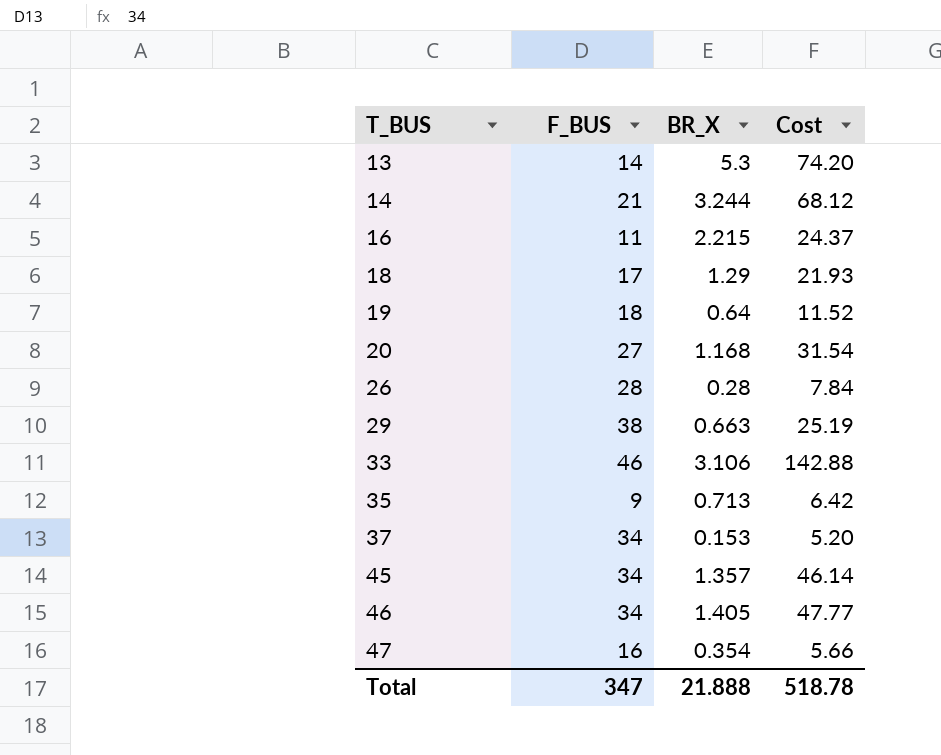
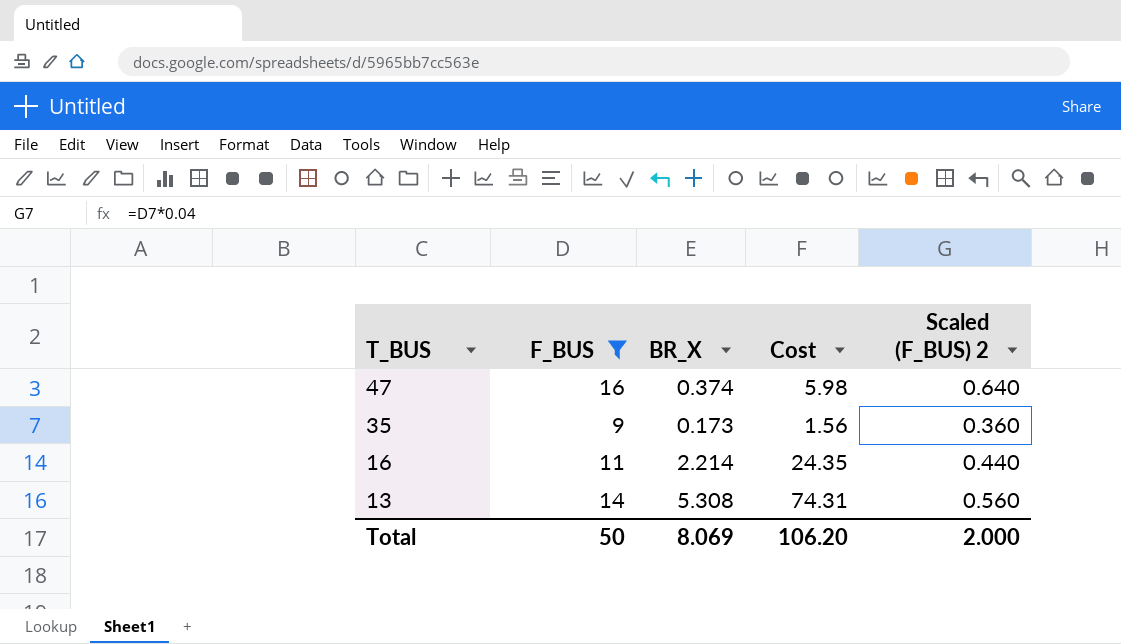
filter: none -> F_BUS <= 16
row order: T_BUS ascending -> T_BUS descending
column Scaled (F_BUS) 2 | formula: none -> [F_BUS] * 0.04
47 | BR_X: 0.354 -> 0.374
47 | Cost: 5.66 -> 5.98
35 | BR_X: 0.713 -> 0.173
35 | Cost: 6.42 -> 1.56
16 | BR_X: 2.215 -> 2.214
16 | Cost: 24.37 -> 24.35
13 | BR_X: 5.3 -> 5.308
13 | Cost: 74.20 -> 74.31
Total | F_BUS: 347 -> 50
Total | BR_X: 21.888 -> 8.069
Total | Cost: 518.78 -> 106.20

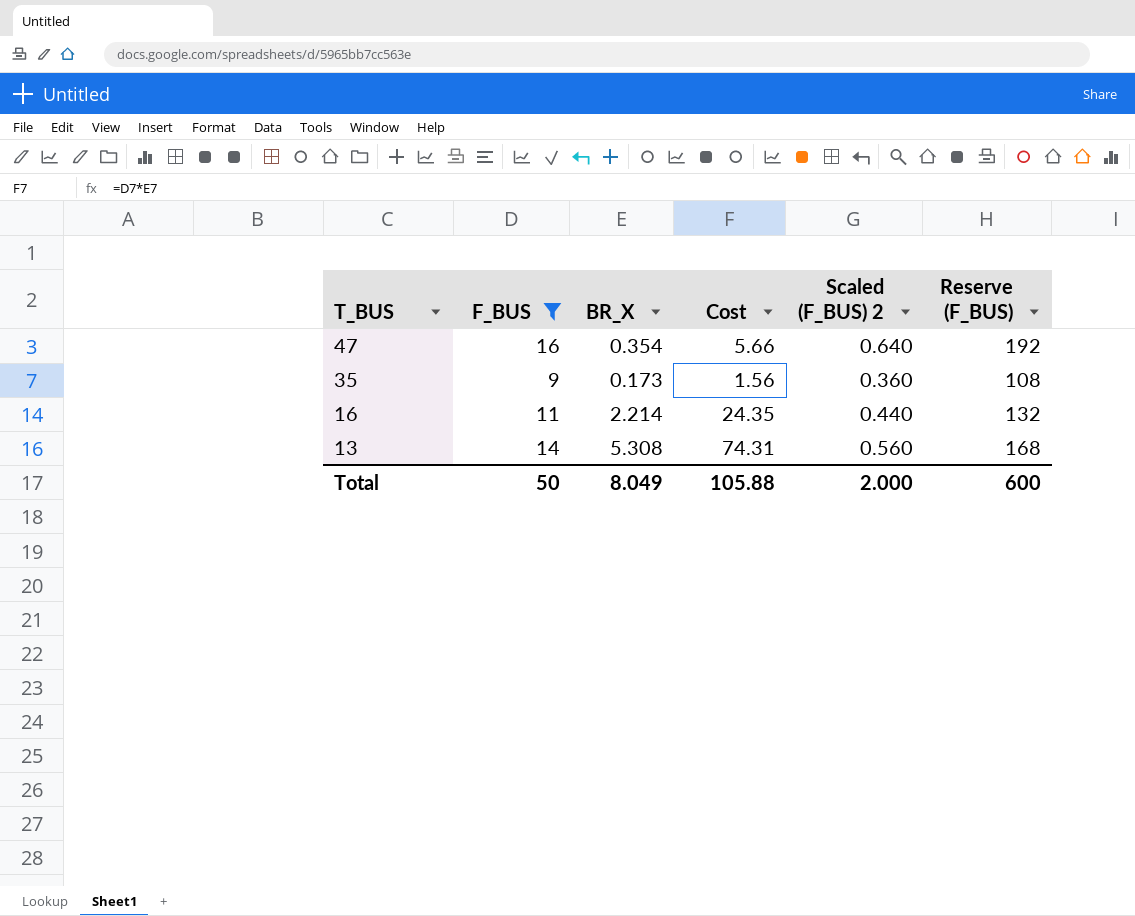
column Reserve (F_BUS) | formula: none -> [F_BUS] * 12
47 | BR_X: 0.374 -> 0.354
47 | Cost: 5.98 -> 5.66
Total | BR_X: 8.069 -> 8.049
Total | Cost: 106.20 -> 105.88

